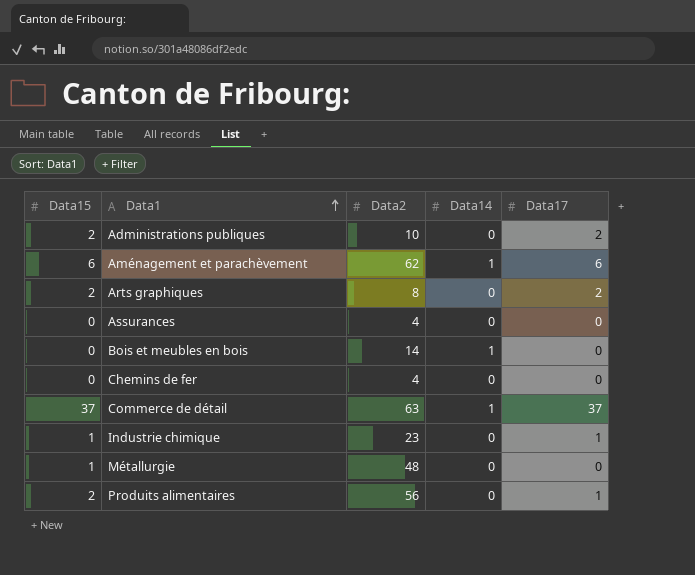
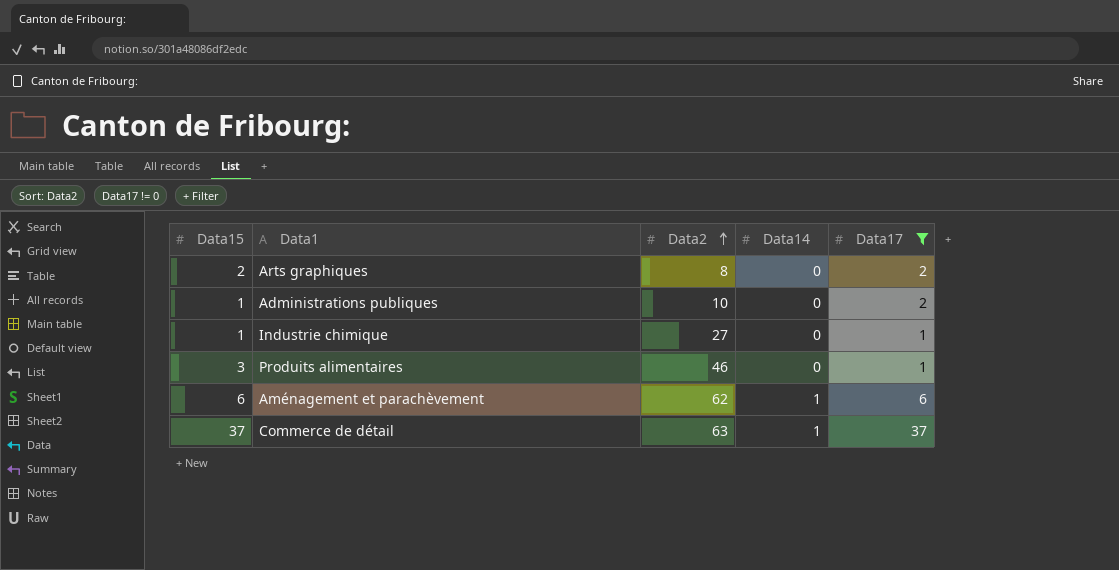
filter: none -> Data17 != 0
row order: Data1 ascending -> Data2 ascending
Administrations publiques | Data15: 2 -> 1
Industrie chimique | Data2: 23 -> 27
Produits alimentaires | Data15: 2 -> 3
Produits alimentaires | Data2: 56 -> 46

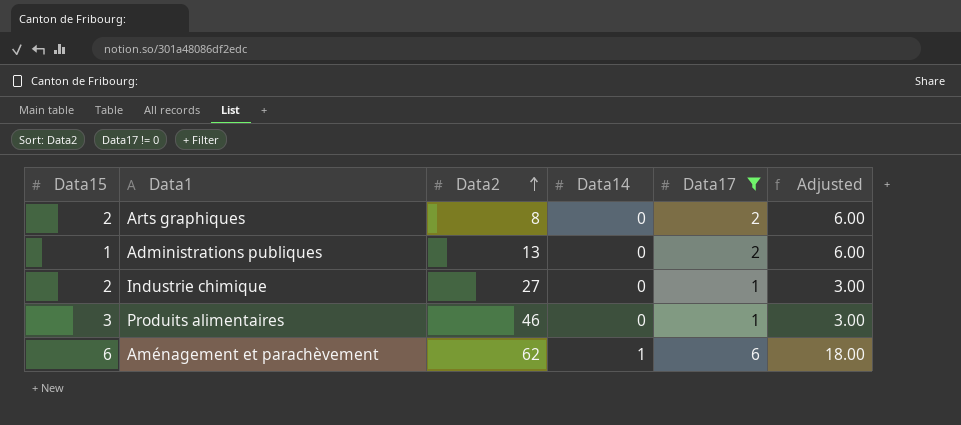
column Adjusted | formula: none -> [Data17] * 3
row Commerce de détail: 37 | 63 | 1 | 37 -> none
Administrations publiques | Data2: 10 -> 13
Industrie chimique | Data15: 1 -> 2

